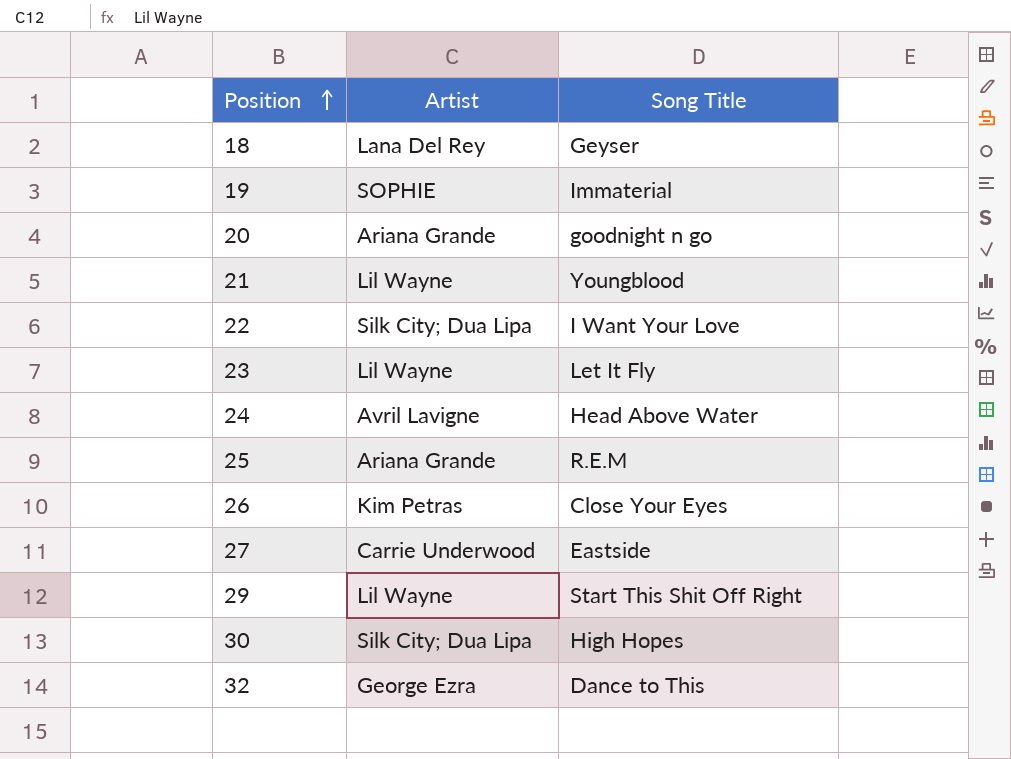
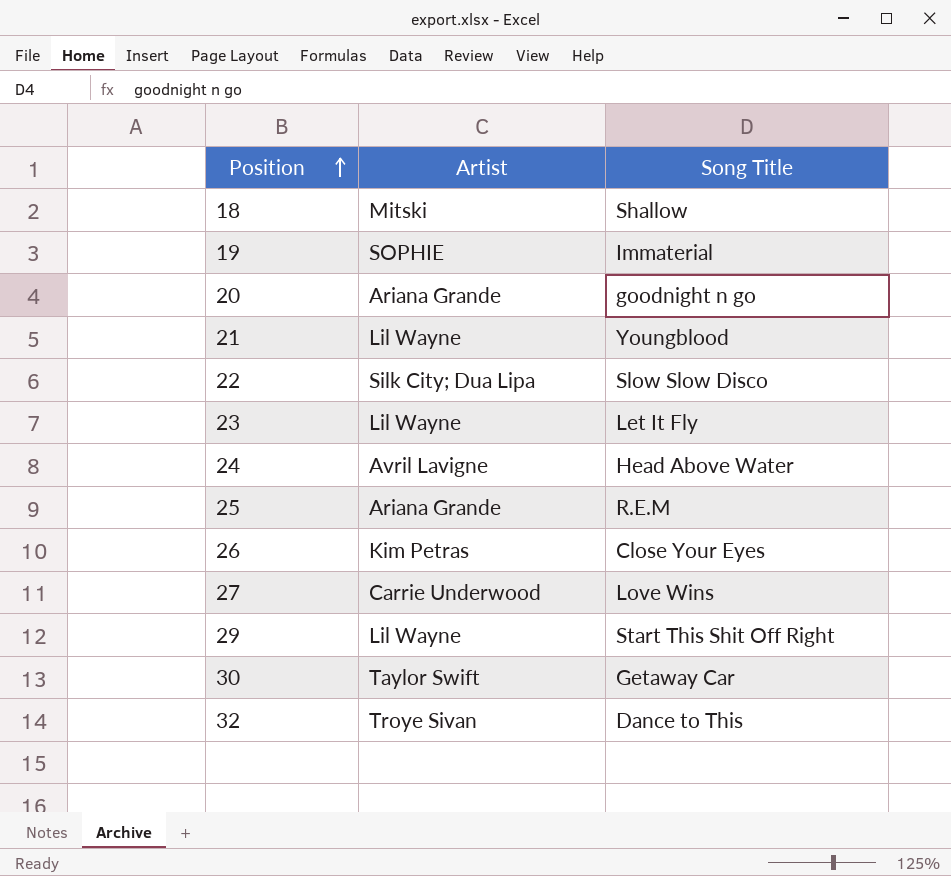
18 | Artist: Lana Del Rey -> Mitski
18 | Song Title: Geyser -> Shallow
22 | Song Title: I Want Your Love -> Slow Slow Disco
27 | Song Title: Eastside -> Love Wins
30 | Artist: Silk City; Dua Lipa -> Taylor Swift
30 | Song Title: High Hopes -> Getaway Car
32 | Artist: George Ezra -> Troye Sivan

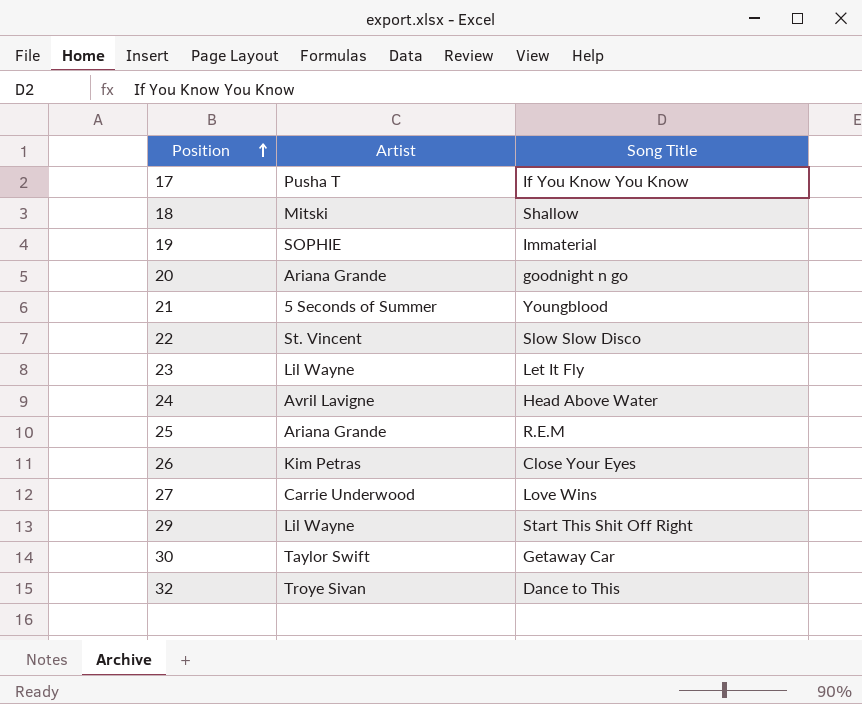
row 17: none -> Pusha T | If You Know You Know
21 | Artist: Lil Wayne -> 5 Seconds of Summer
22 | Artist: Silk City; Dua Lipa -> St. Vincent

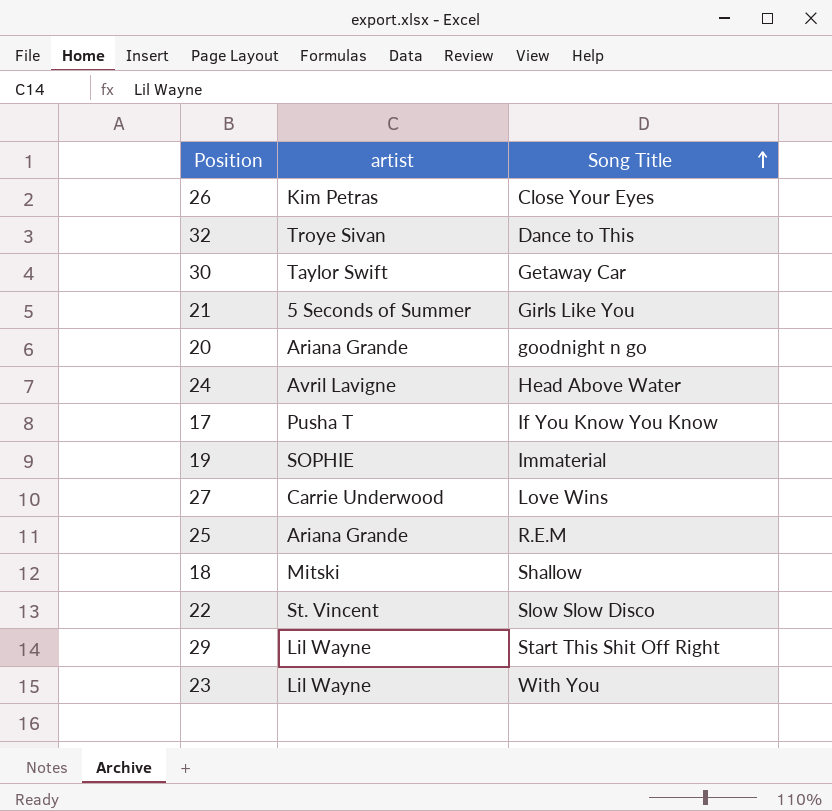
row order: Position ascending -> Song Title ascending
column name: Artist -> artist
21 | Song Title: Youngblood -> Girls Like You
23 | Song Title: Let It Fly -> With You

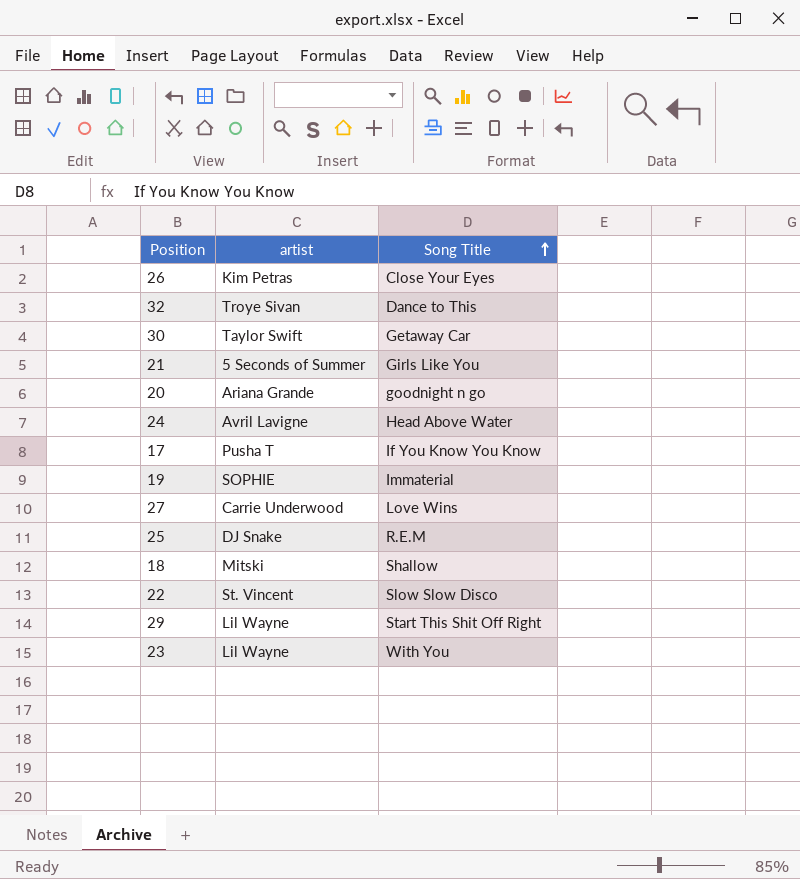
25 | artist: Ariana Grande -> DJ Snake

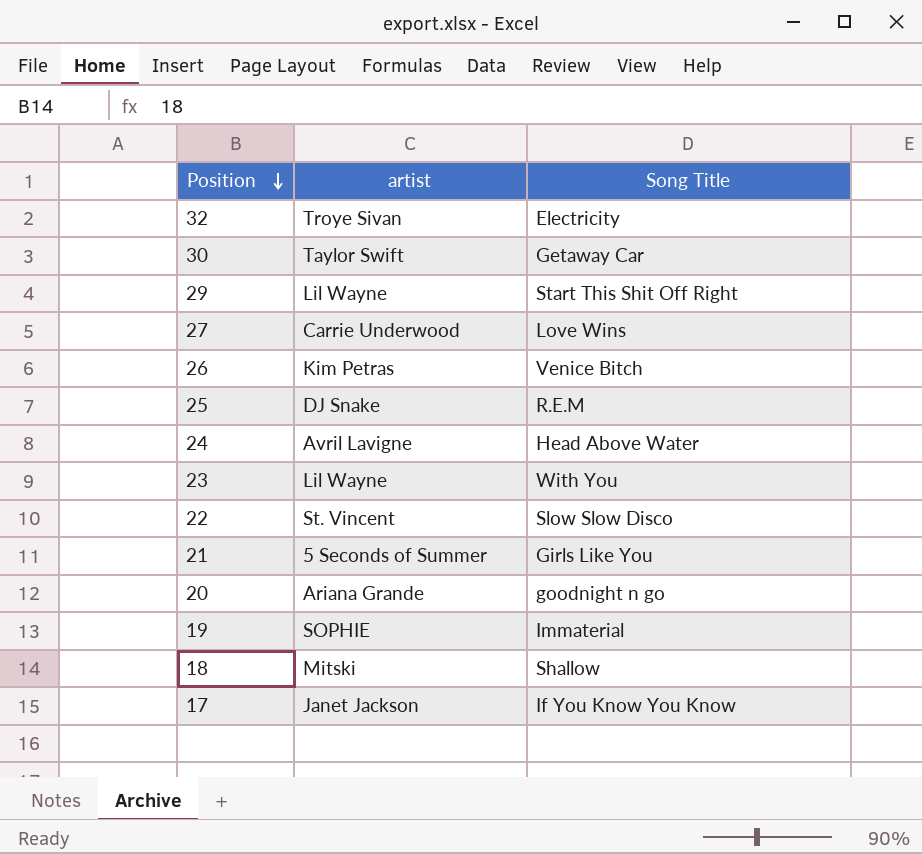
row order: Song Title ascending -> Position descending
32 | Song Title: Dance to This -> Electricity
26 | Song Title: Close Your Eyes -> Venice Bitch
17 | artist: Pusha T -> Janet Jackson

